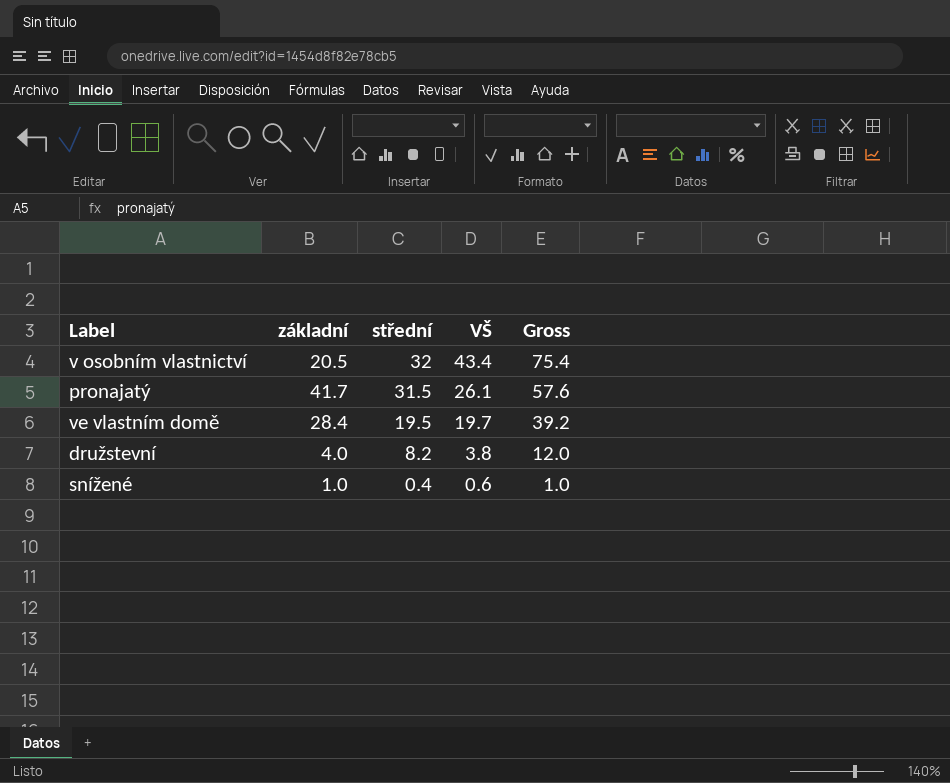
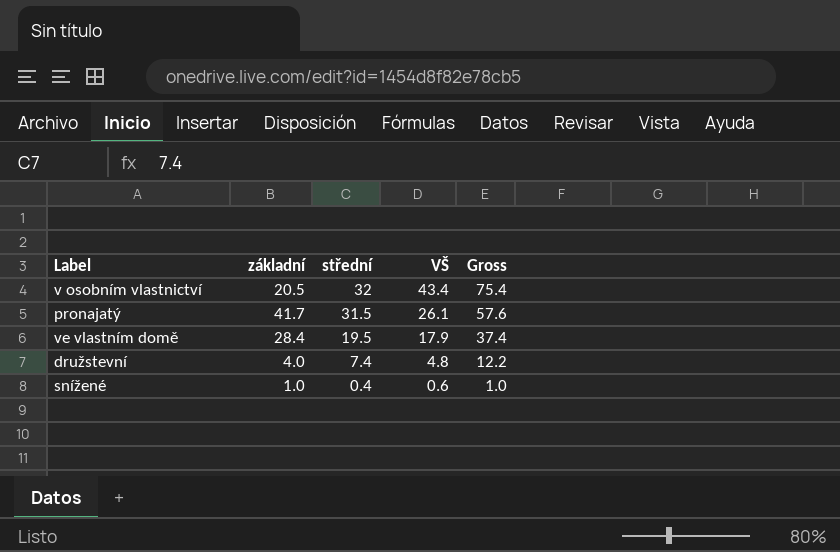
ve vlastním domě | VŠ: 19.7 -> 17.9
ve vlastním domě | Gross: 39.2 -> 37.4
družstevní | střední: 8.2 -> 7.4
družstevní | VŠ: 3.8 -> 4.8
družstevní | Gross: 12.0 -> 12.2

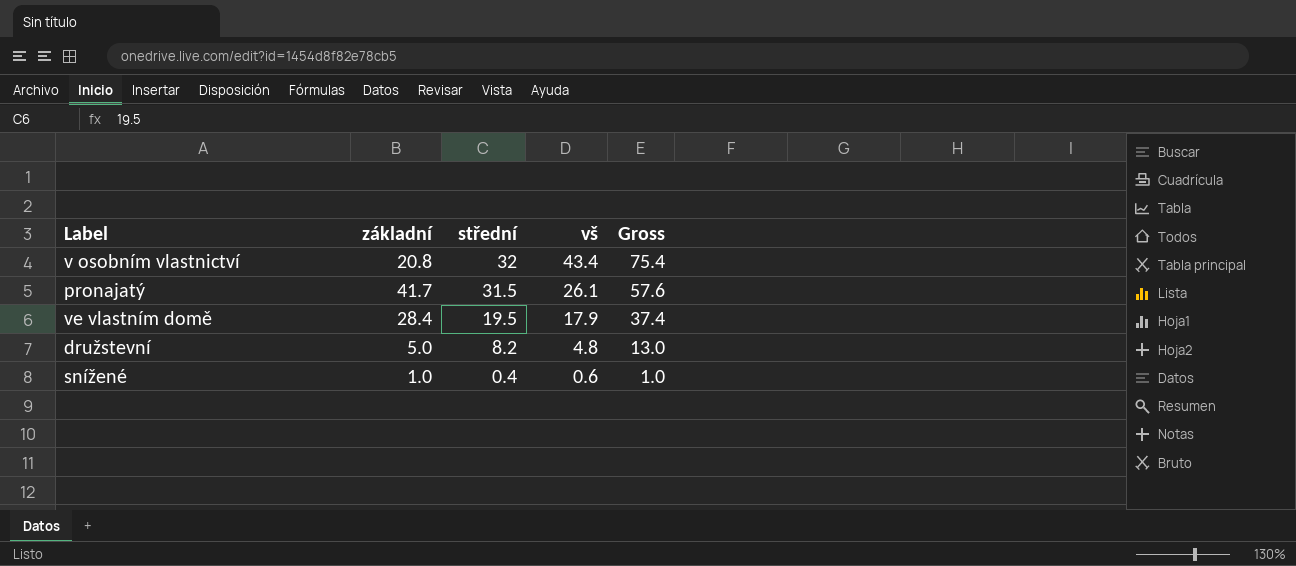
column name: VŠ -> vš
v osobním vlastnictví | základní: 20.5 -> 20.8
družstevní | základní: 4.0 -> 5.0
družstevní | střední: 7.4 -> 8.2
družstevní | Gross: 12.2 -> 13.0

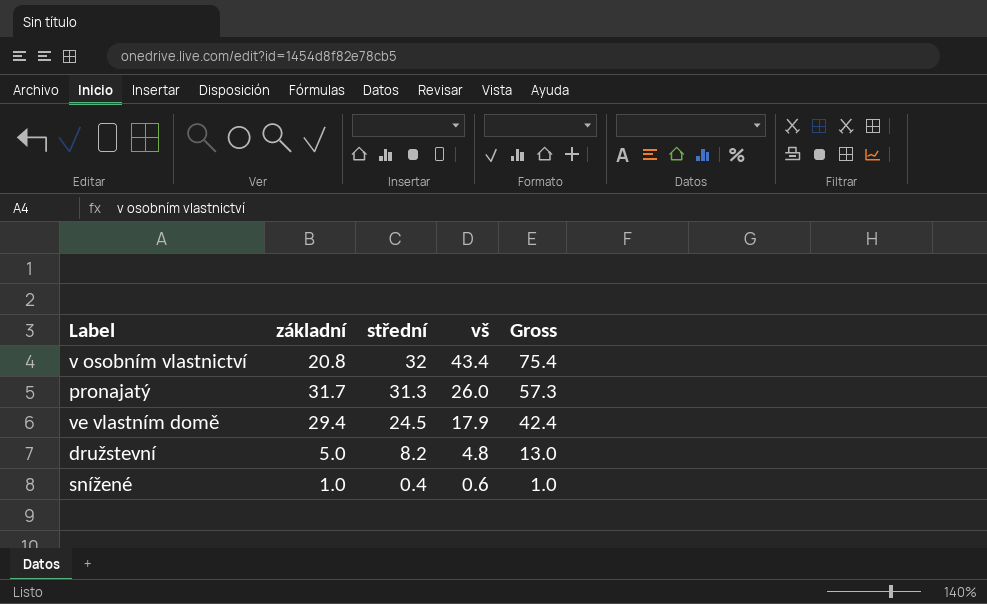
pronajatý | základní: 41.7 -> 31.7
pronajatý | střední: 31.5 -> 31.3
pronajatý | vš: 26.1 -> 26.0
pronajatý | Gross: 57.6 -> 57.3
ve vlastním domě | základní: 28.4 -> 29.4
ve vlastním domě | střední: 19.5 -> 24.5
ve vlastním domě | Gross: 37.4 -> 42.4

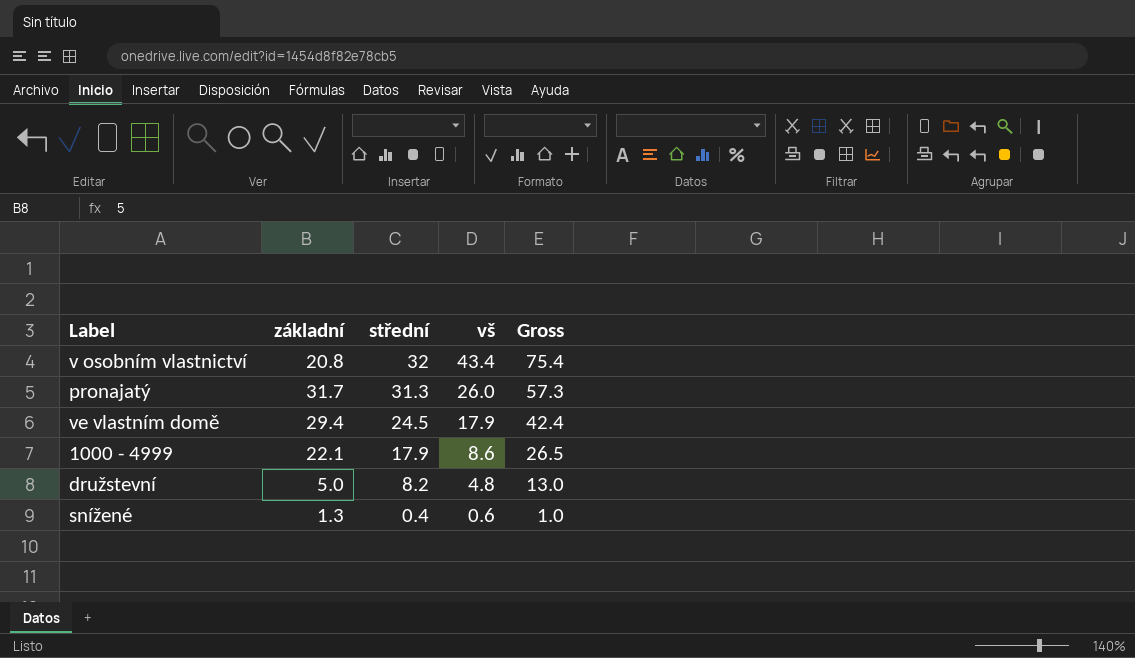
row 1000 - 4999: none -> 22.1 | 17.9 | 8.6 | 26.5
snížené | základní: 1.0 -> 1.3

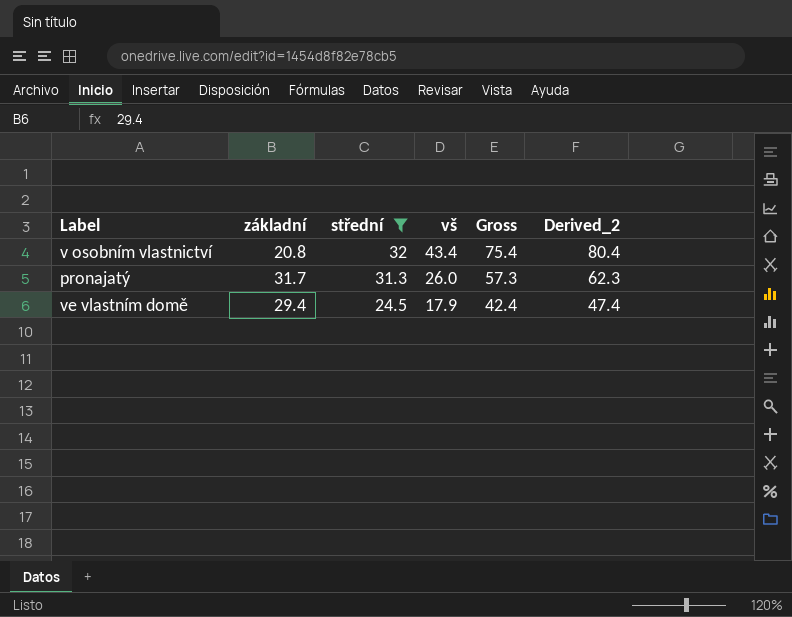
filter: none -> střední >= 24.5
column Derived_2 | formula: none -> [Gross] + 5

